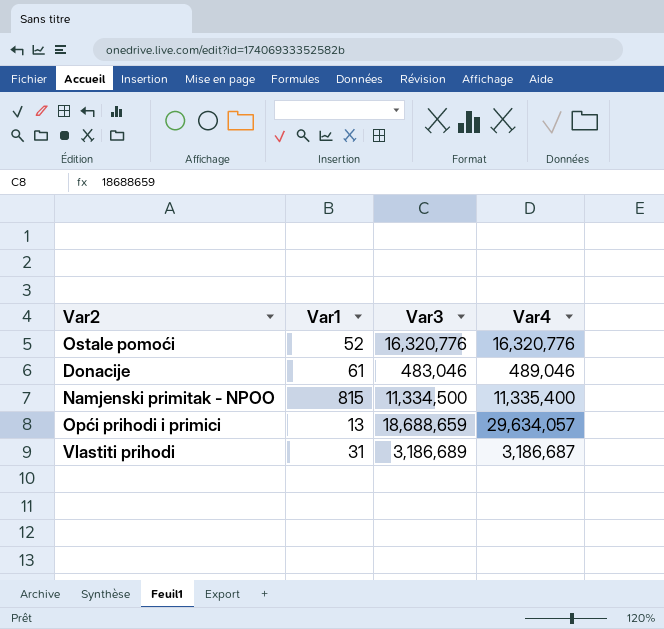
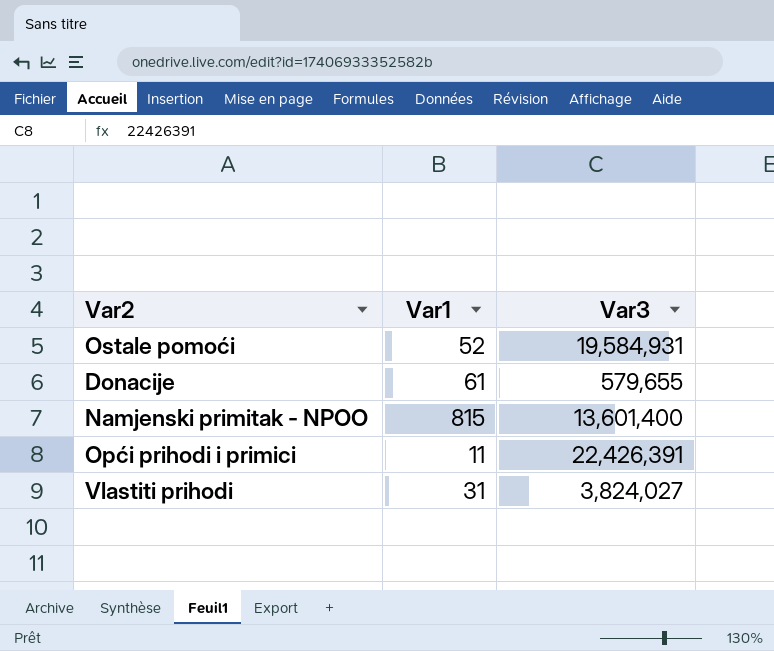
column Var4 | position: 4 -> none
Ostale pomoći | Var3: 16,320,776 -> 19,584,931
Donacije | Var3: 483,046 -> 579,655
Namjenski primitak - NPOO | Var3: 11,334,500 -> 13,601,400
Opći prihodi i primici | Var1: 13 -> 11
Opći prihodi i primici | Var3: 18,688,659 -> 22,426,391
Vlastiti prihodi | Var3: 3,186,689 -> 3,824,027

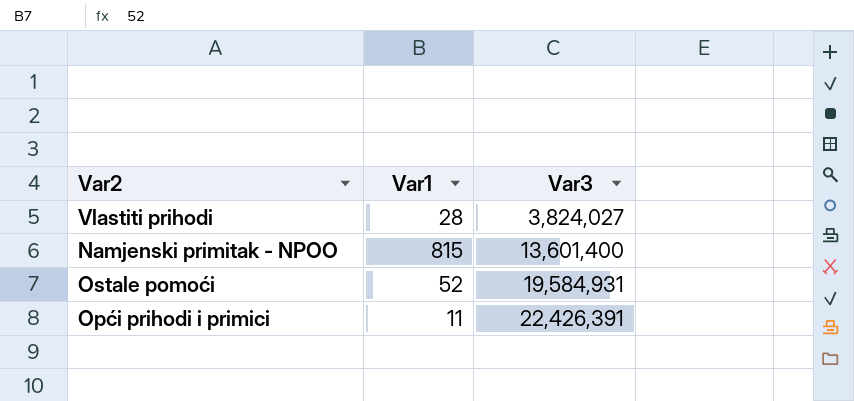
row order: none -> Var3 ascending
row Donacije: 61 | 579,655 -> none
Vlastiti prihodi | Var1: 31 -> 28

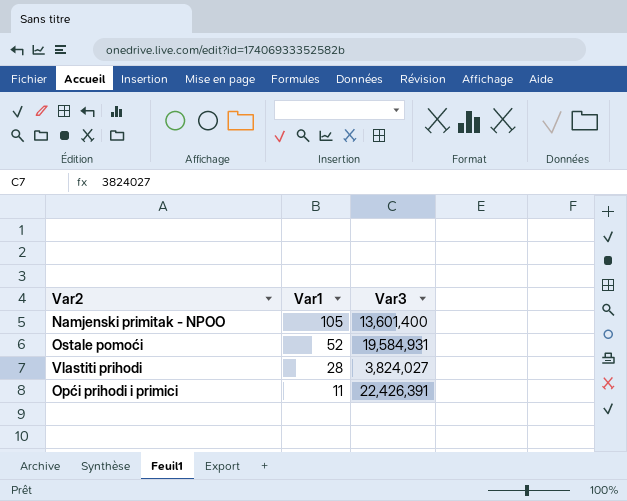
row order: Var3 ascending -> Var1 descending
Namjenski primitak - NPOO | Var1: 815 -> 105

